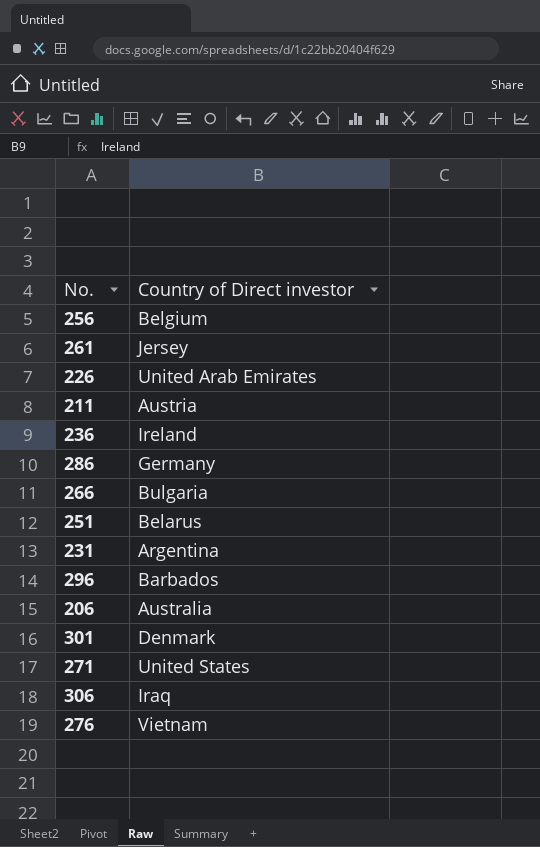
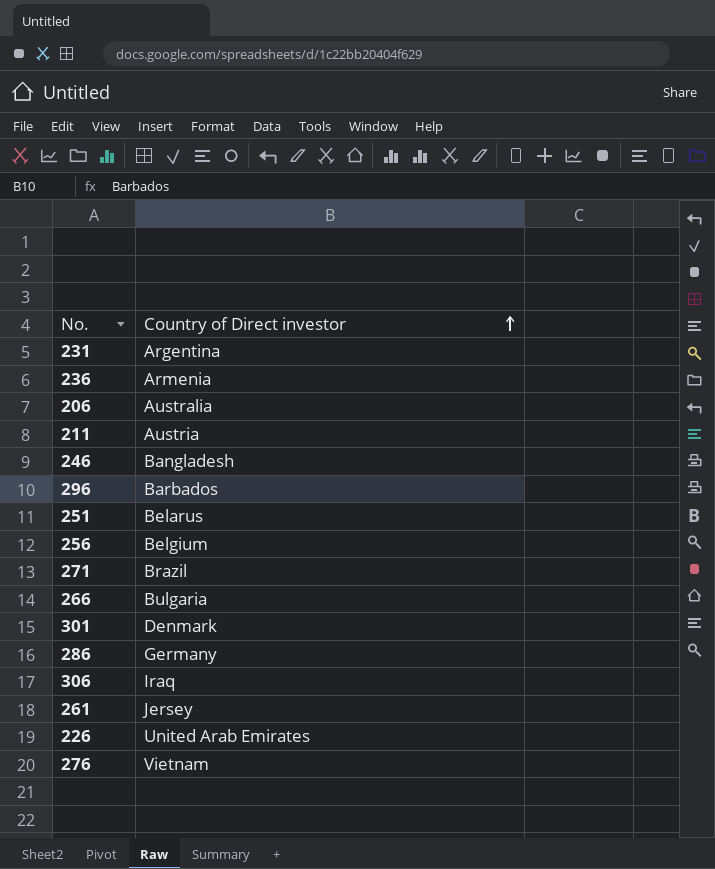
row order: none -> Country of Direct investor ascending
236 | Country of Direct investor: Ireland -> Armenia
row 246: none -> Bangladesh
271 | Country of Direct investor: United States -> Brazil

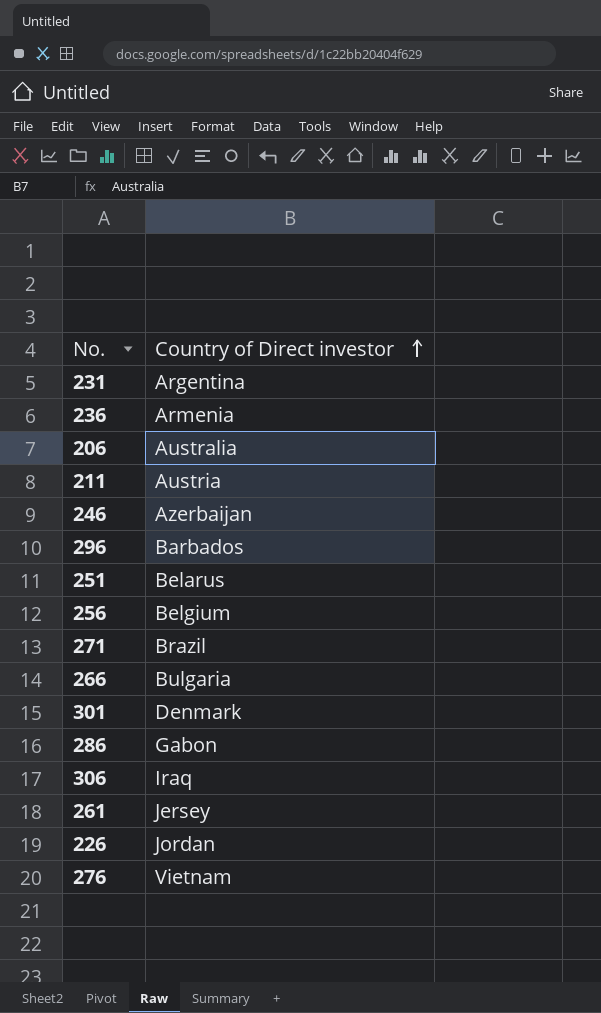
246 | Country of Direct investor: Bangladesh -> Azerbaijan
286 | Country of Direct investor: Germany -> Gabon
226 | Country of Direct investor: United Arab Emirates -> Jordan

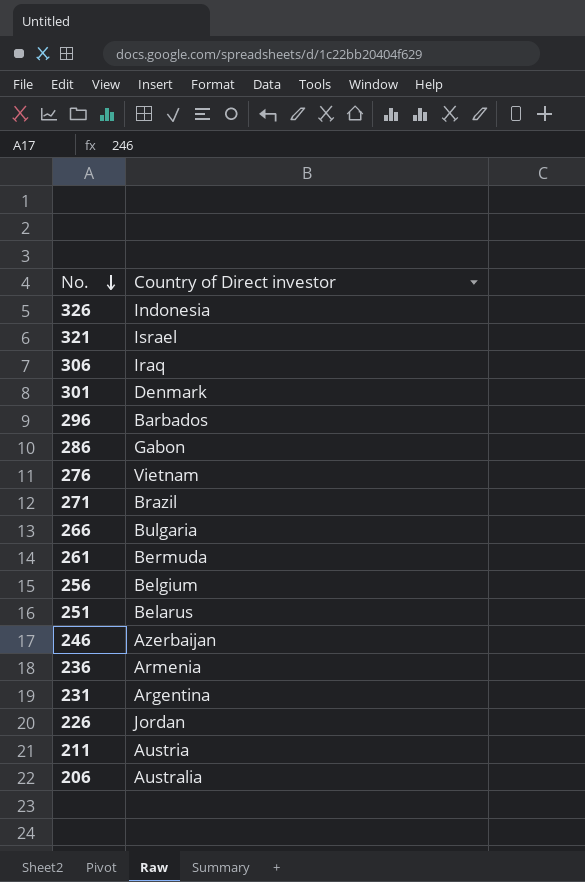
row order: Country of Direct investor ascending -> No. descending
row 326: none -> Indonesia
row 321: none -> Israel
261 | Country of Direct investor: Jersey -> Bermuda

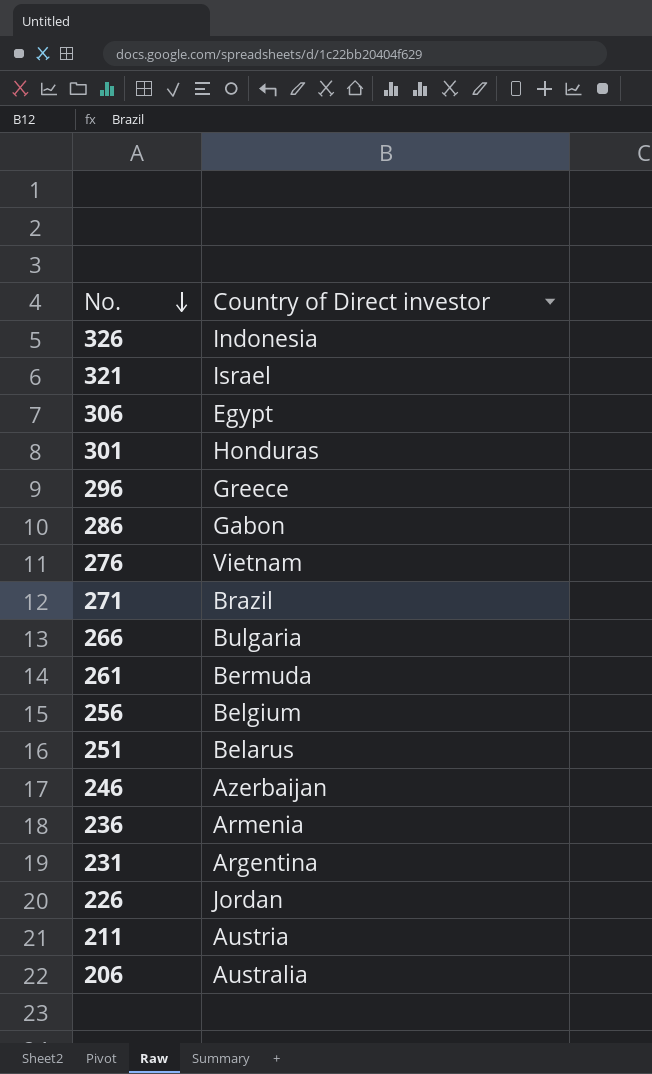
306 | Country of Direct investor: Iraq -> Egypt
301 | Country of Direct investor: Denmark -> Honduras
296 | Country of Direct investor: Barbados -> Greece

